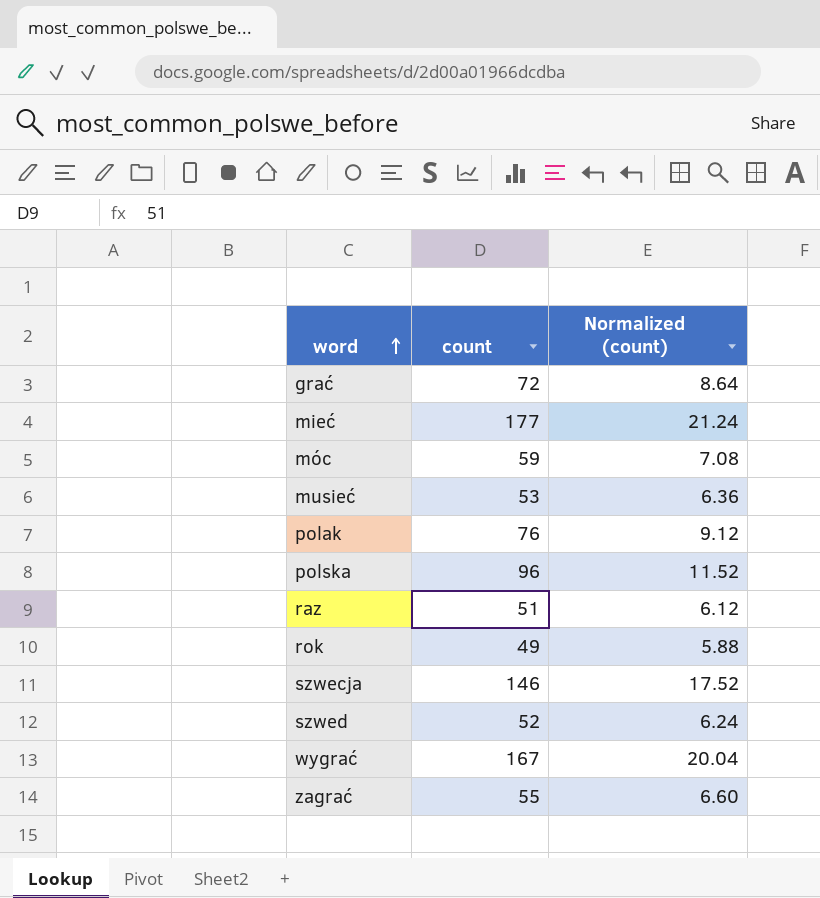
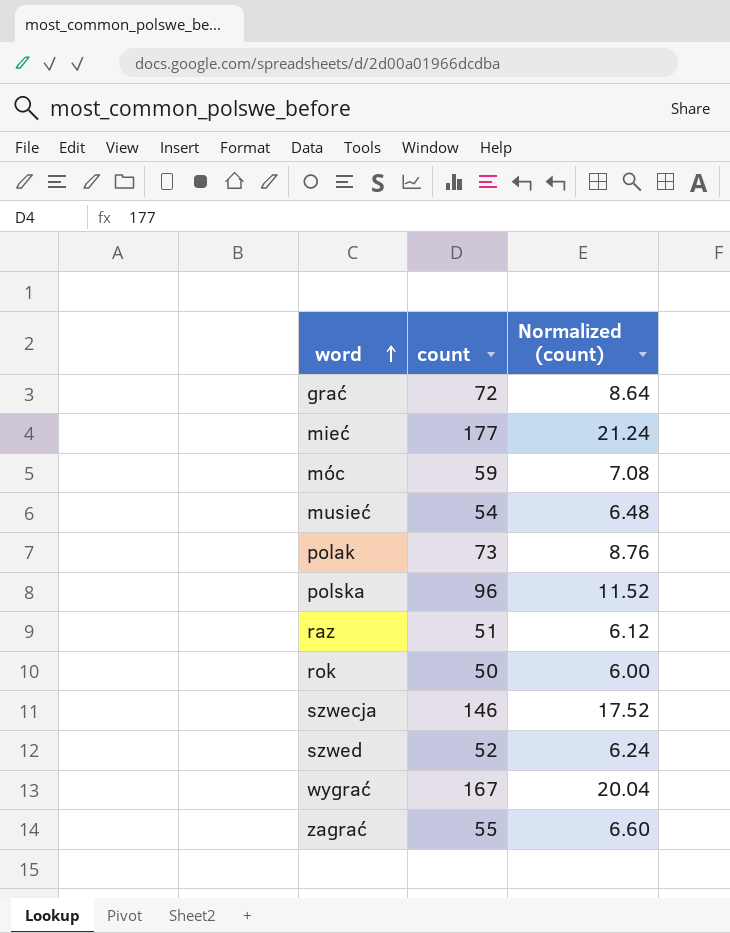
musieć | count: 53 -> 54
musieć | Normalized (count): 6.36 -> 6.48
polak | count: 76 -> 73
polak | Normalized (count): 9.12 -> 8.76
rok | count: 49 -> 50
rok | Normalized (count): 5.88 -> 6.00

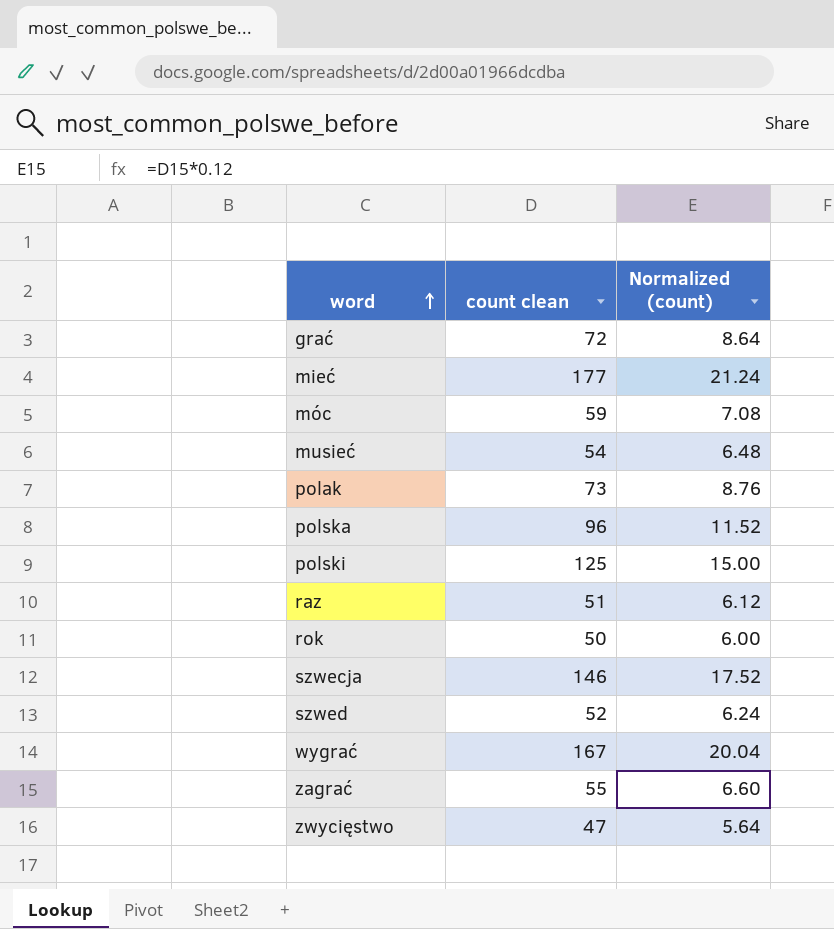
column name: count -> count clean
row polski: none -> 125 | 15.00
row zwycięstwo: none -> 47 | 5.64

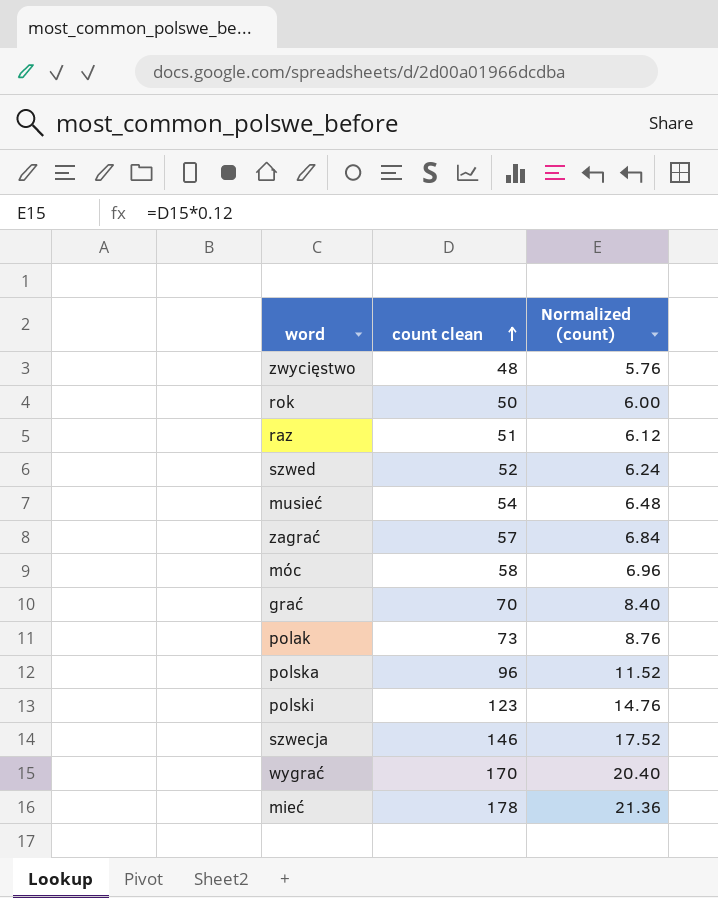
row order: word ascending -> count clean ascending
zwycięstwo | count clean: 47 -> 48
zwycięstwo | Normalized (count): 5.64 -> 5.76
zagrać | count clean: 55 -> 57
zagrać | Normalized (count): 6.60 -> 6.84
móc | count clean: 59 -> 58
móc | Normalized (count): 7.08 -> 6.96
grać | count clean: 72 -> 70
grać | Normalized (count): 8.64 -> 8.40
polski | count clean: 125 -> 123
polski | Normalized (count): 15.00 -> 14.76
wygrać | count clean: 167 -> 170
wygrać | Normalized (count): 20.04 -> 20.40
mieć | count clean: 177 -> 178
mieć | Normalized (count): 21.24 -> 21.36

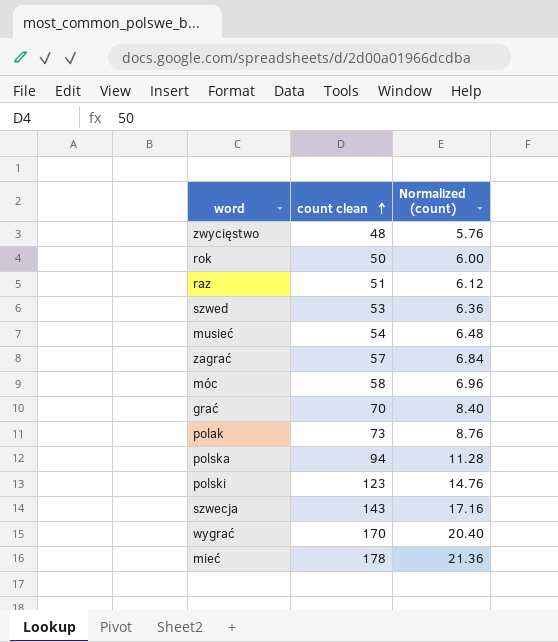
szwed | count clean: 52 -> 53
szwed | Normalized (count): 6.24 -> 6.36
polska | count clean: 96 -> 94
polska | Normalized (count): 11.52 -> 11.28
szwecja | count clean: 146 -> 143
szwecja | Normalized (count): 17.52 -> 17.16

